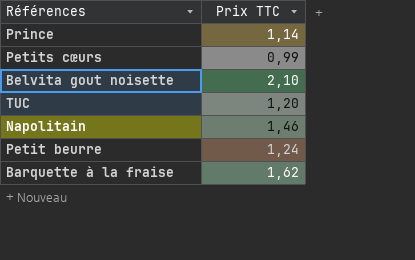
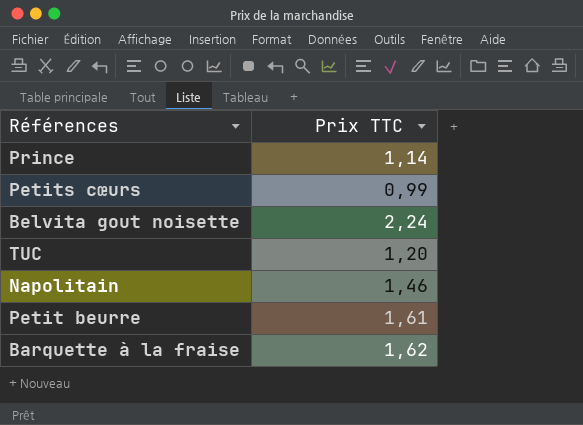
Belvita gout noisette | Prix TTC: 2,10 -> 2,24
Petit beurre | Prix TTC: 1,24 -> 1,61

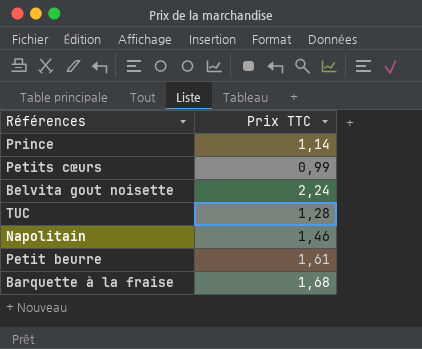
TUC | Prix TTC: 1,20 -> 1,28
Barquette à la fraise | Prix TTC: 1,62 -> 1,68

